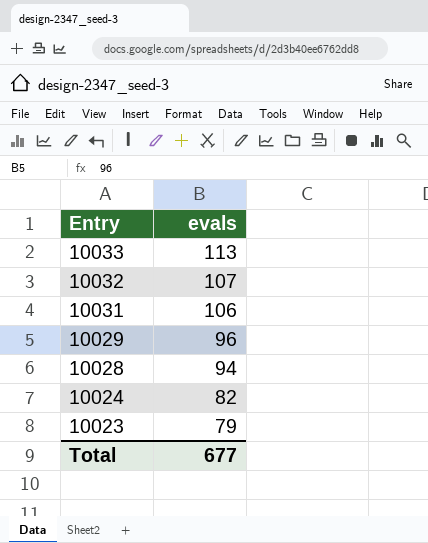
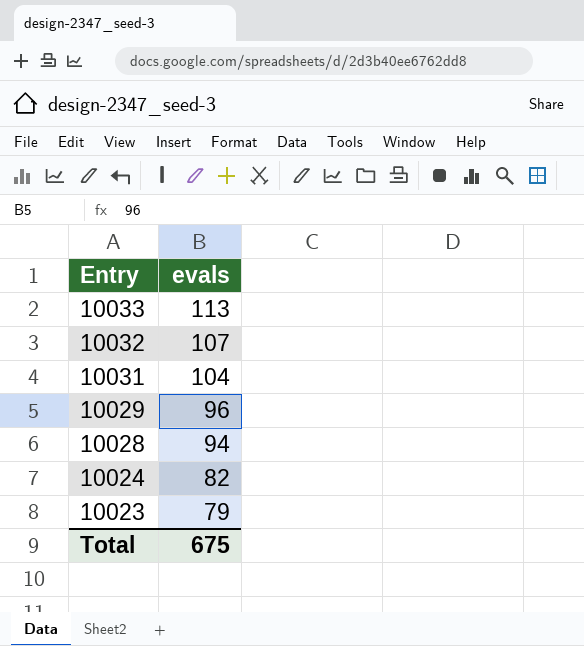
10031 | evals: 106 -> 104
Total | evals: 677 -> 675

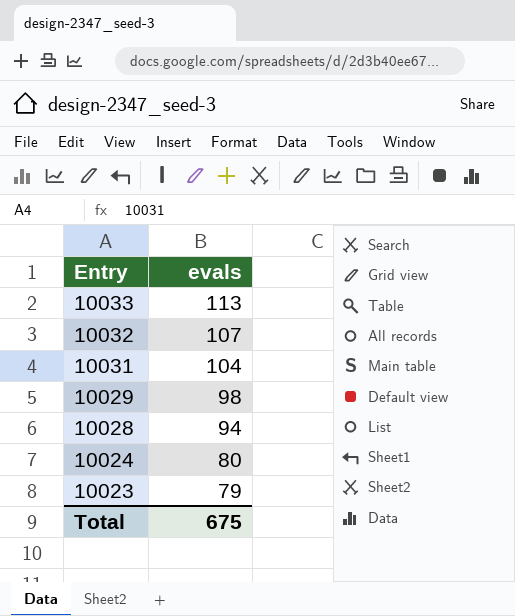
10029 | evals: 96 -> 98
10024 | evals: 82 -> 80

